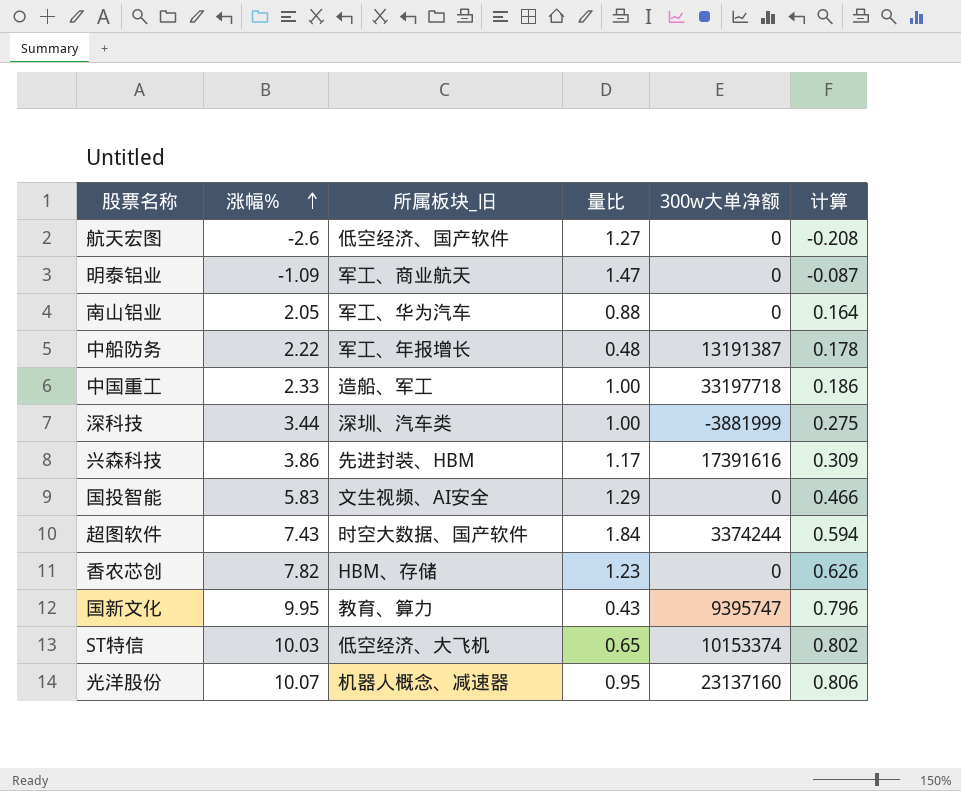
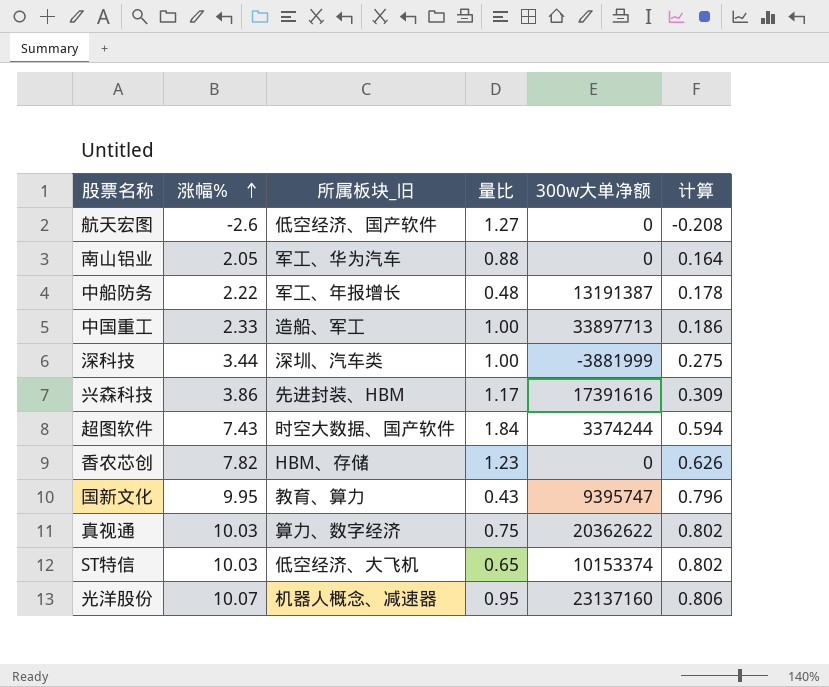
row 明泰铝业: -1.09 | 军工、商业航天 | 1.47 | 0 | -0.087 -> none
row 国投智能: 5.83 | 文生视频、AI安全 | 1.29 | 0 | 0.466 -> none
中国重工 | 300w大单净额: 33197718 -> 33897713
row 真视通: none -> 10.03 | 算力、数字经济 | 0.75 | 20362622 | 0.802

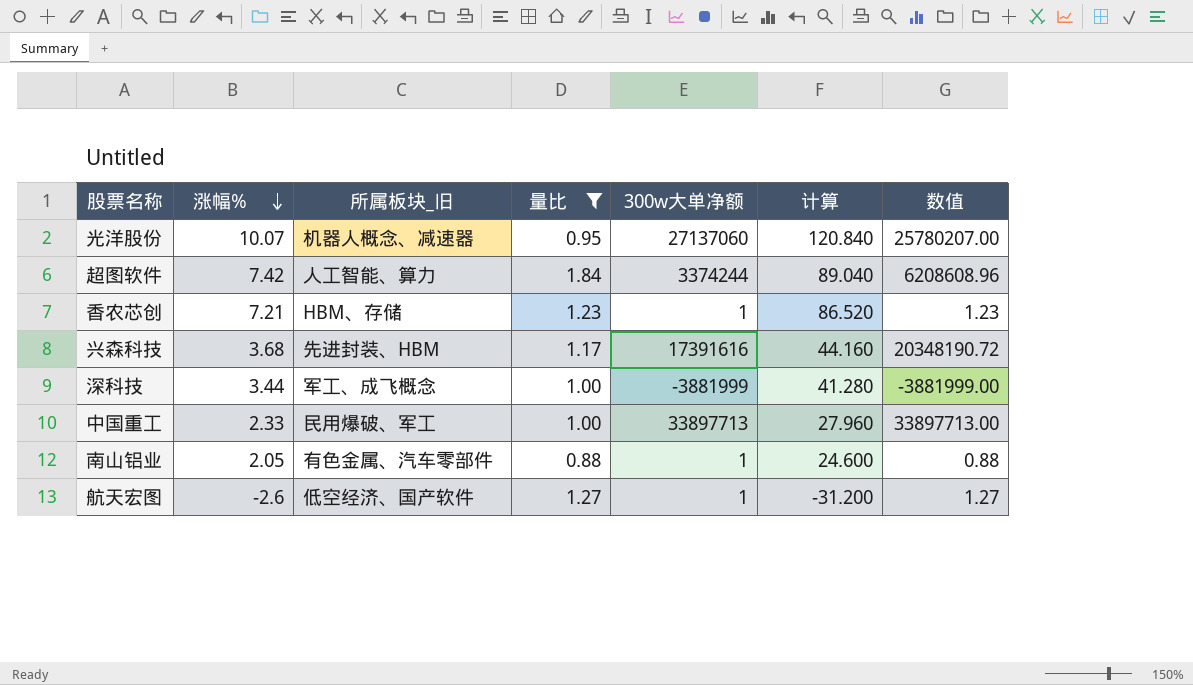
filter: none -> 量比 >= 0.88
row order: 涨幅% ascending -> 涨幅% descending
column 计算 | formula: [涨幅%] * 0.08 -> [涨幅%] * 12
column 数值 | formula: none -> [量比] * [300w大单净额]
光洋股份 | 300w大单净额: 23137160 -> 27137060
超图软件 | 涨幅%: 7.43 -> 7.42
超图软件 | 所属板块_旧: 时空大数据、国产软件 -> 人工智能、算力
香农芯创 | 涨幅%: 7.82 -> 7.21
香农芯创 | 300w大单净额: 0 -> 1
兴森科技 | 涨幅%: 3.86 -> 3.68
深科技 | 所属板块_旧: 深圳、汽车类 -> 军工、成飞概念
中国重工 | 所属板块_旧: 造船、军工 -> 民用爆破、军工
南山铝业 | 所属板块_旧: 军工、华为汽车 -> 有色金属、汽车零部件
南山铝业 | 300w大单净额: 0 -> 1
航天宏图 | 300w大单净额: 0 -> 1

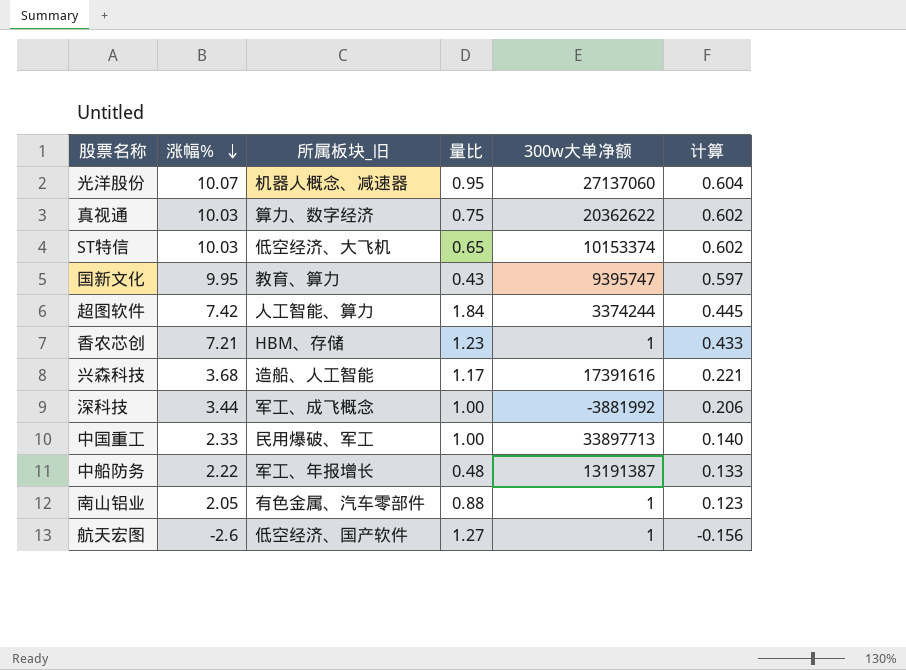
filter: 量比 >= 0.88 -> none
column 数值 | formula: [量比] * [300w大单净额] -> none
column 计算 | formula: [涨幅%] * 12 -> [涨幅%] * 0.06
兴森科技 | 所属板块_旧: 先进封装、HBM -> 造船、人工智能
深科技 | 300w大单净额: -3881999 -> -3881992

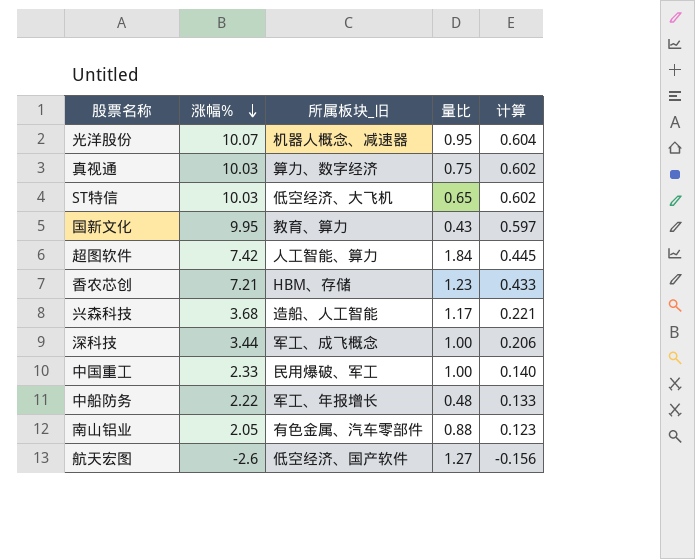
column 300w大单净额 | position: 5 -> none

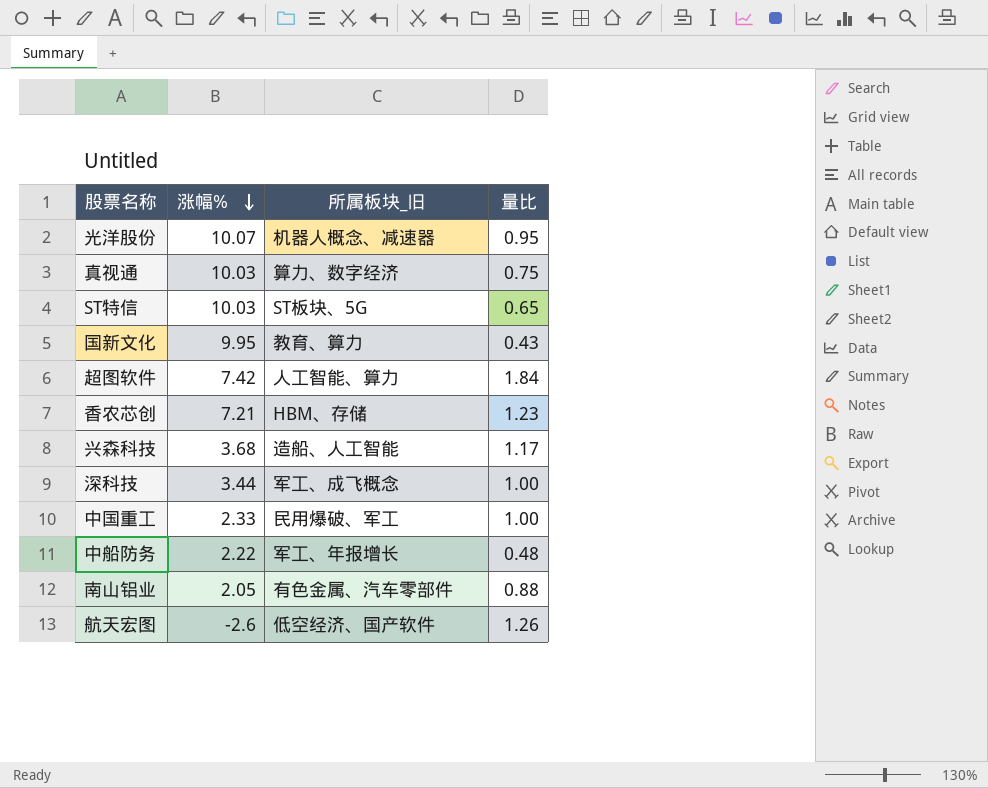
column 计算 | formula: [涨幅%] * 0.06 -> none
ST特信 | 所属板块_旧: 低空经济、大飞机 -> ST板块、5G
航天宏图 | 量比: 1.27 -> 1.26

